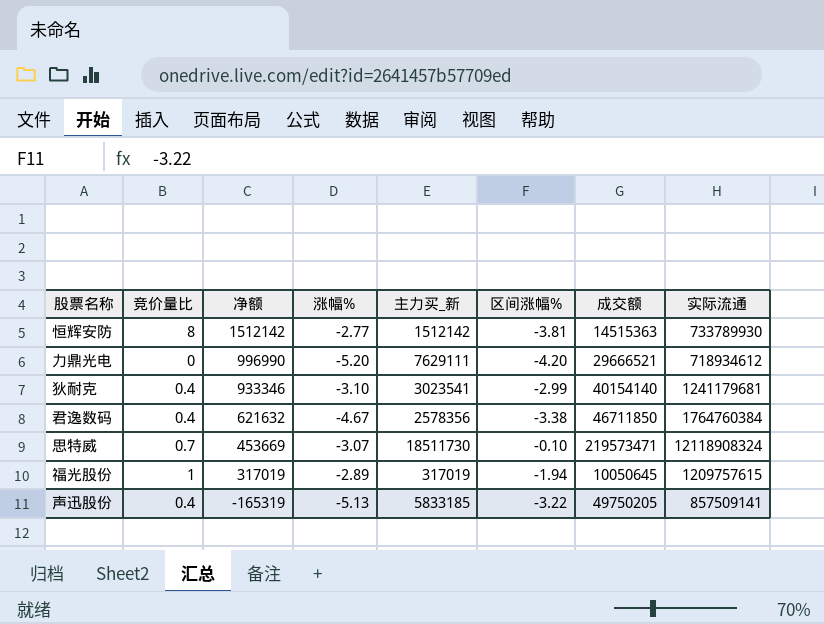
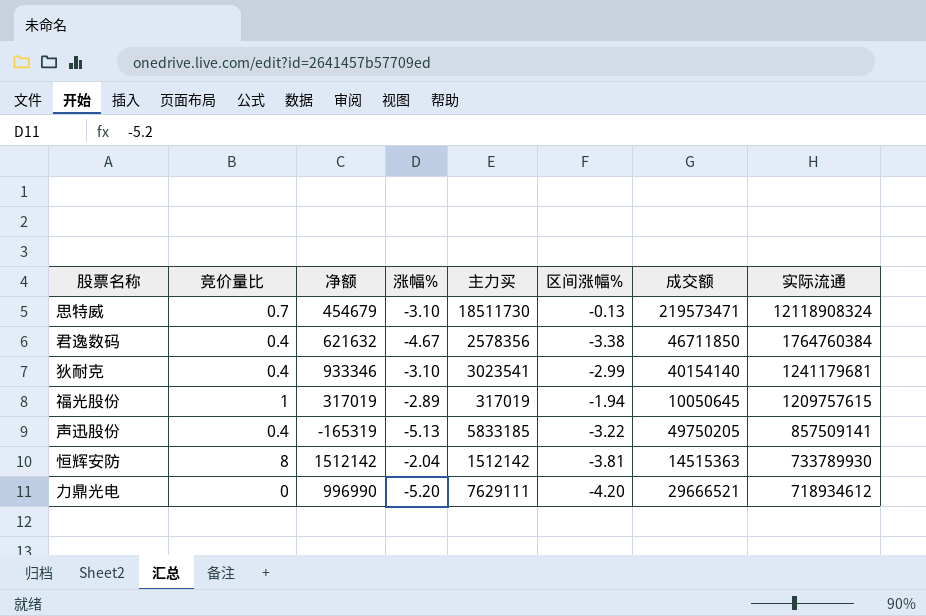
row order: 净额 descending -> 实际流通 descending
column name: 主力买_新 -> 主力买
思特威 | 净额: 453669 -> 454679
思特威 | 涨幅%: -3.07 -> -3.10
思特威 | 区间涨幅%: -0.10 -> -0.13
恒辉安防 | 涨幅%: -2.77 -> -2.04

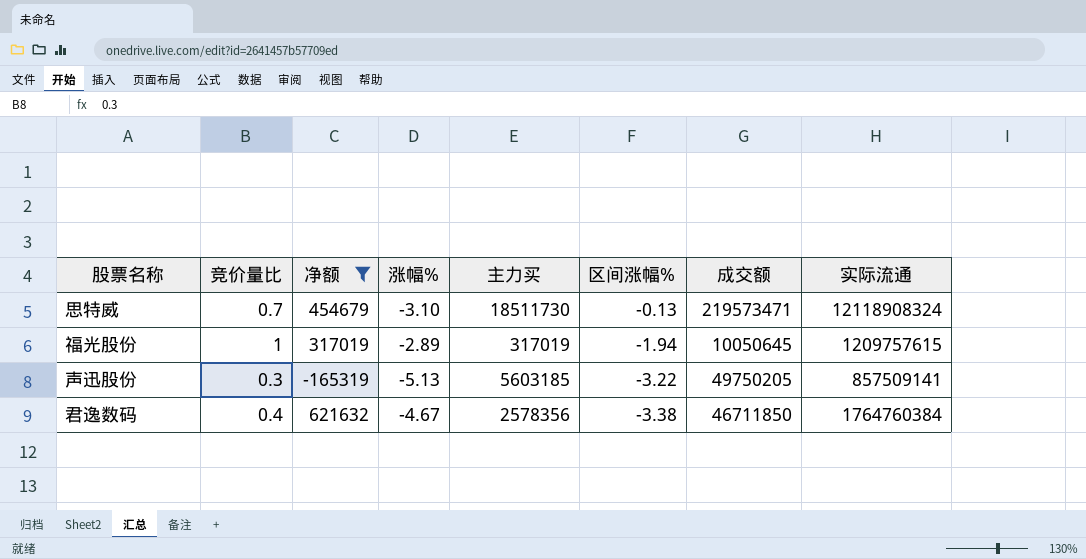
filter: none -> 净额 <= 621632
row order: 实际流通 descending -> 区间涨幅% descending
声迅股份 | 竞价量比: 0.4 -> 0.3
声迅股份 | 主力买: 5833185 -> 5603185

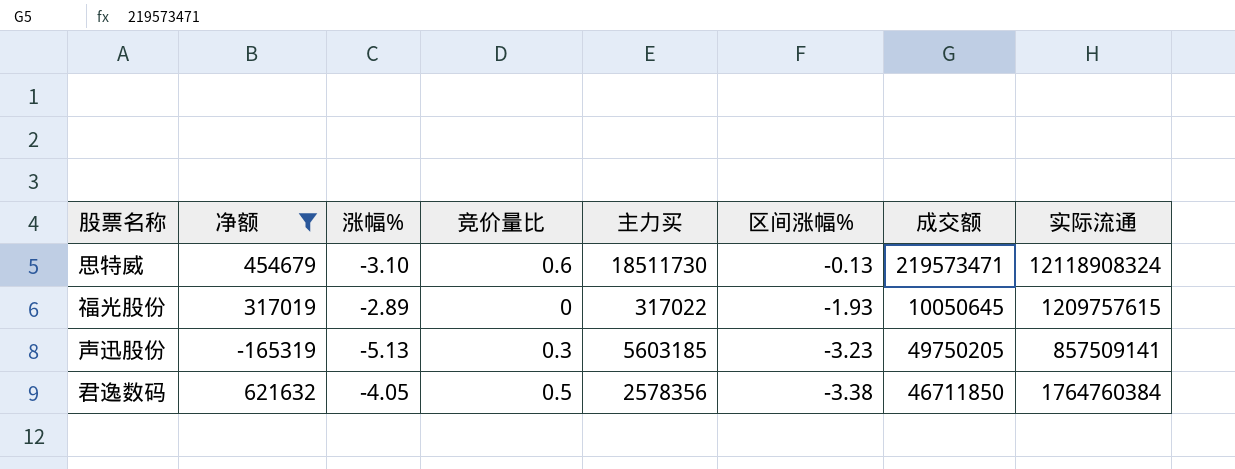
column 竞价量比 | position: 2 -> 4
思特威 | 竞价量比: 0.7 -> 0.6
福光股份 | 竞价量比: 1 -> 0
福光股份 | 主力买: 317019 -> 317022
福光股份 | 区间涨幅%: -1.94 -> -1.93
声迅股份 | 区间涨幅%: -3.22 -> -3.23
君逸数码 | 涨幅%: -4.67 -> -4.05
君逸数码 | 竞价量比: 0.4 -> 0.5

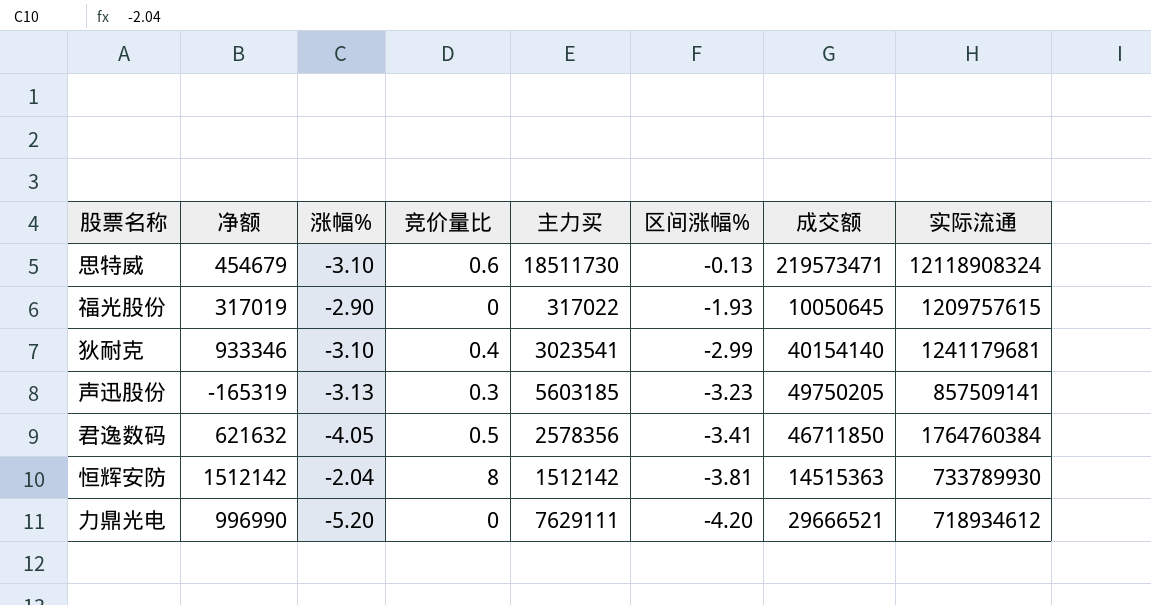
filter: 净额 <= 621632 -> none
福光股份 | 涨幅%: -2.89 -> -2.90
声迅股份 | 涨幅%: -5.13 -> -3.13
君逸数码 | 区间涨幅%: -3.38 -> -3.41

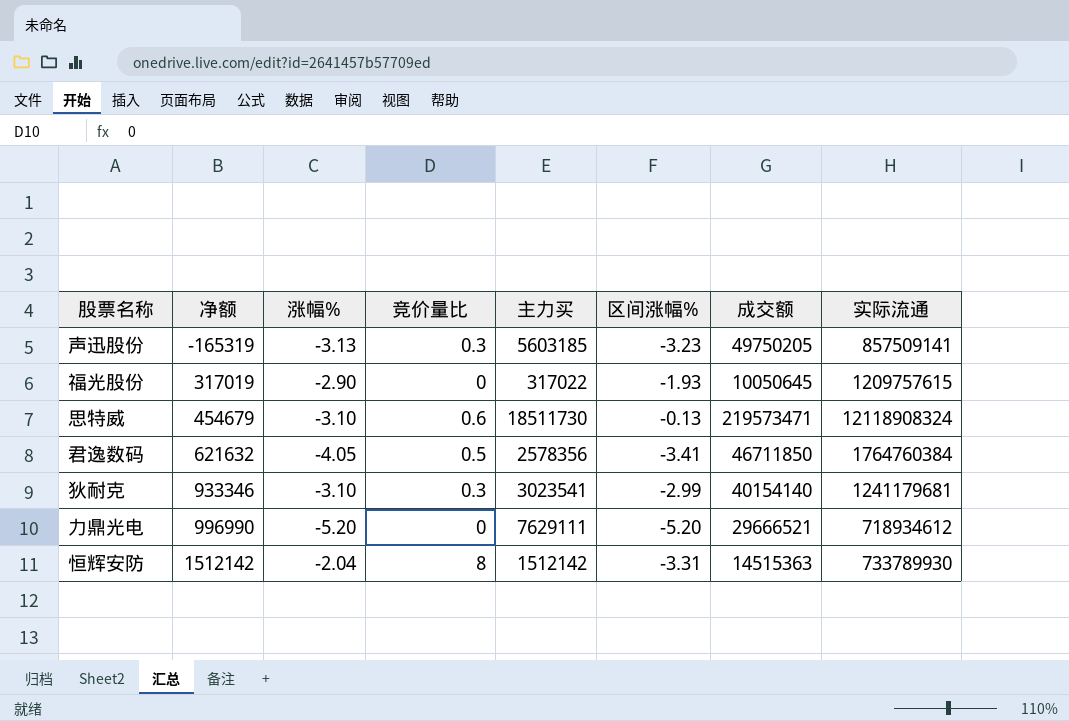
row order: 区间涨幅% descending -> 净额 ascending
狄耐克 | 竞价量比: 0.4 -> 0.3
力鼎光电 | 区间涨幅%: -4.20 -> -5.20
恒辉安防 | 区间涨幅%: -3.81 -> -3.31

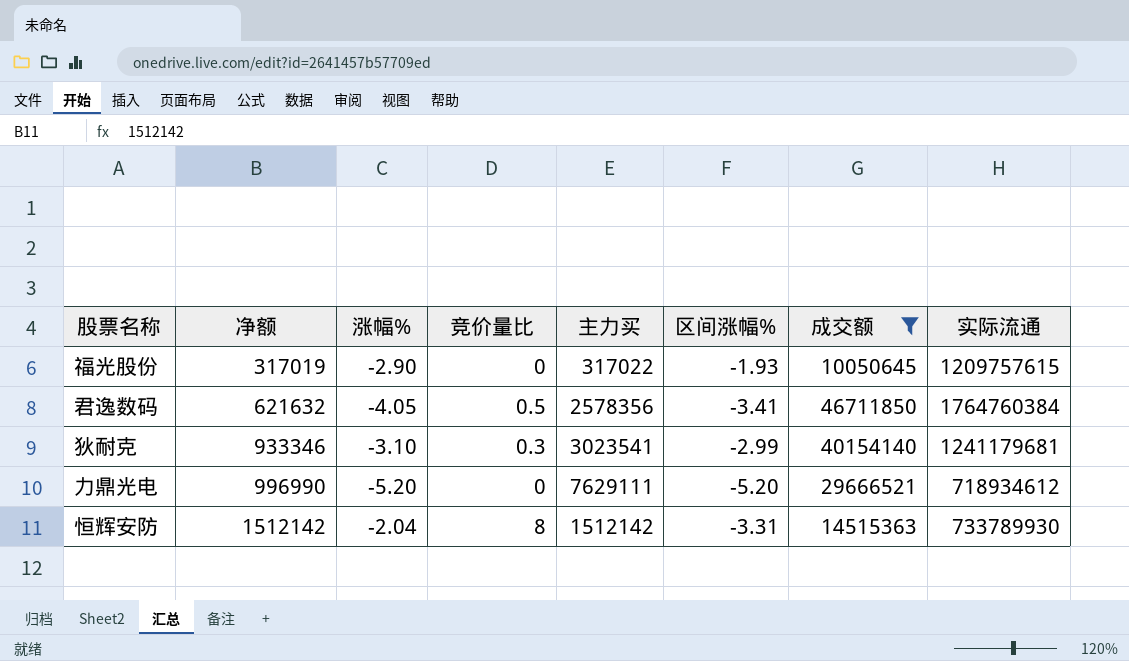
filter: none -> 成交额 <= 46711850

